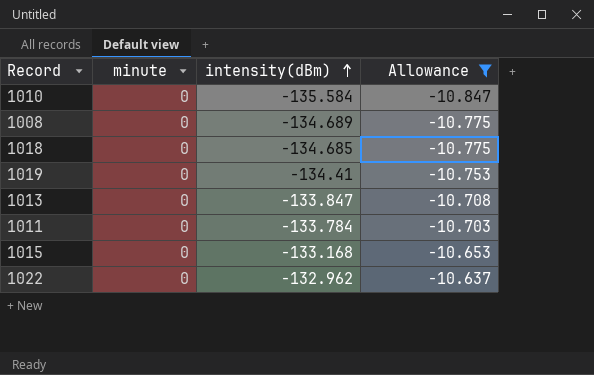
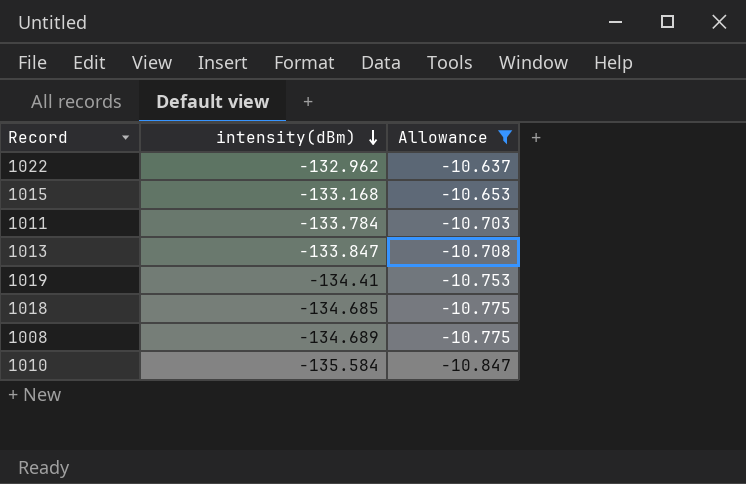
row order: intensity(dBm) ascending -> intensity(dBm) descending
column minute | position: 2 -> none

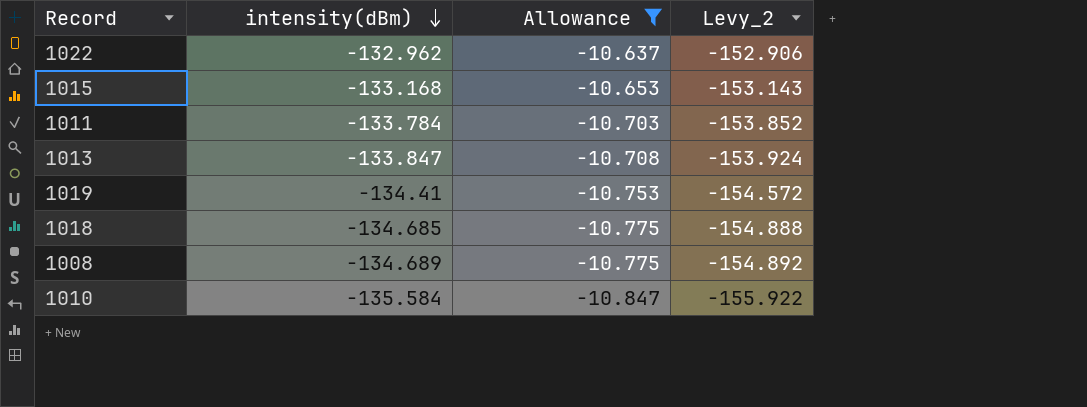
column Levy_2 | formula: none -> [intensity(dBm)] * 1.15

